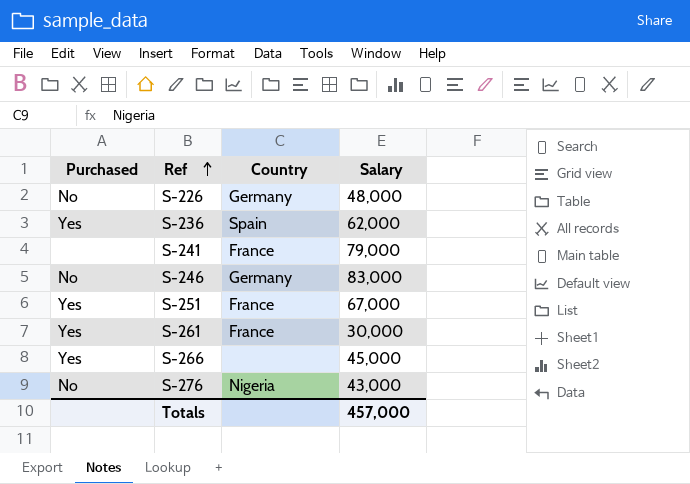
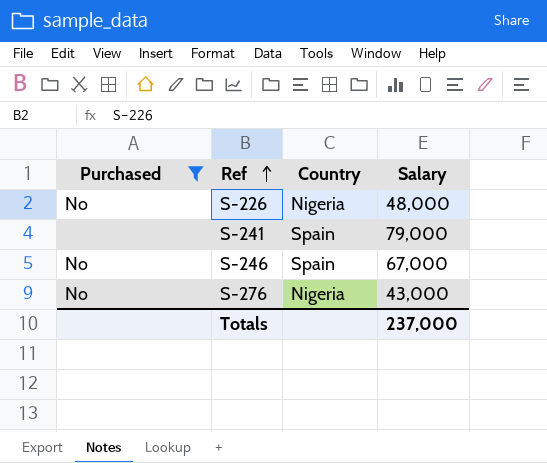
filter: none -> Purchased != Yes
S-226 | Country: Germany -> Nigeria
S-241 | Country: France -> Spain
S-246 | Country: Germany -> Spain
S-246 | Salary: 83,000 -> 67,000
Totals | Salary: 457,000 -> 237,000

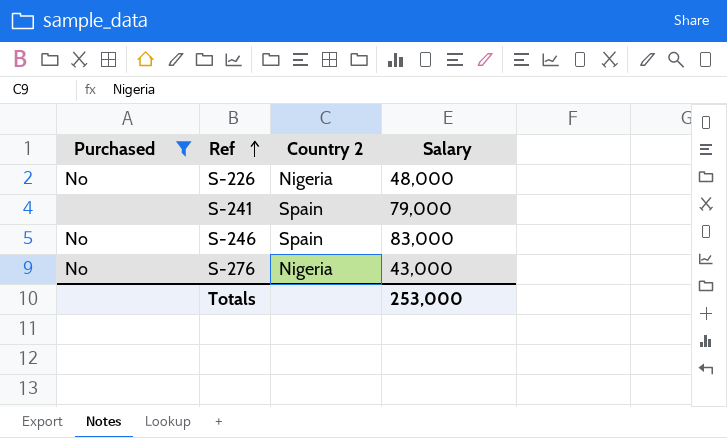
column name: Country -> Country 2
S-246 | Salary: 67,000 -> 83,000
Totals | Salary: 237,000 -> 253,000

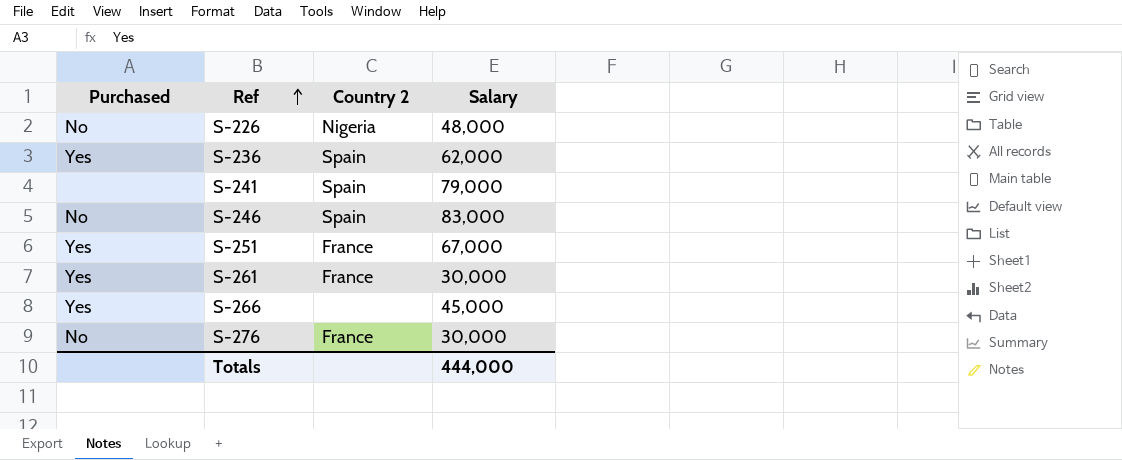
filter: Purchased != Yes -> none
S-276 | Country 2: Nigeria -> France
S-276 | Salary: 43,000 -> 30,000
Totals | Salary: 253,000 -> 444,000

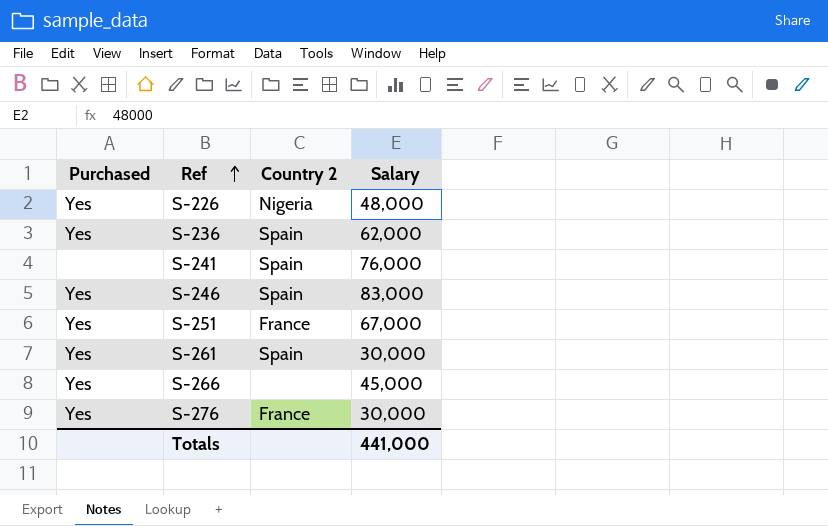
S-226 | Purchased: No -> Yes
S-241 | Salary: 79,000 -> 76,000
S-246 | Purchased: No -> Yes
S-261 | Country 2: France -> Spain
S-276 | Purchased: No -> Yes
Totals | Salary: 444,000 -> 441,000

